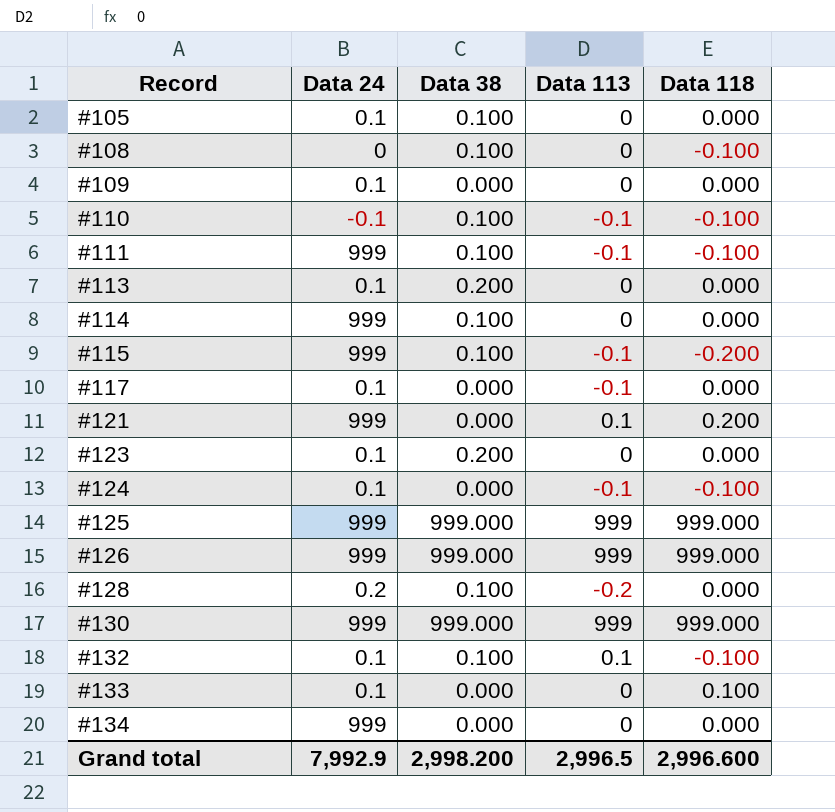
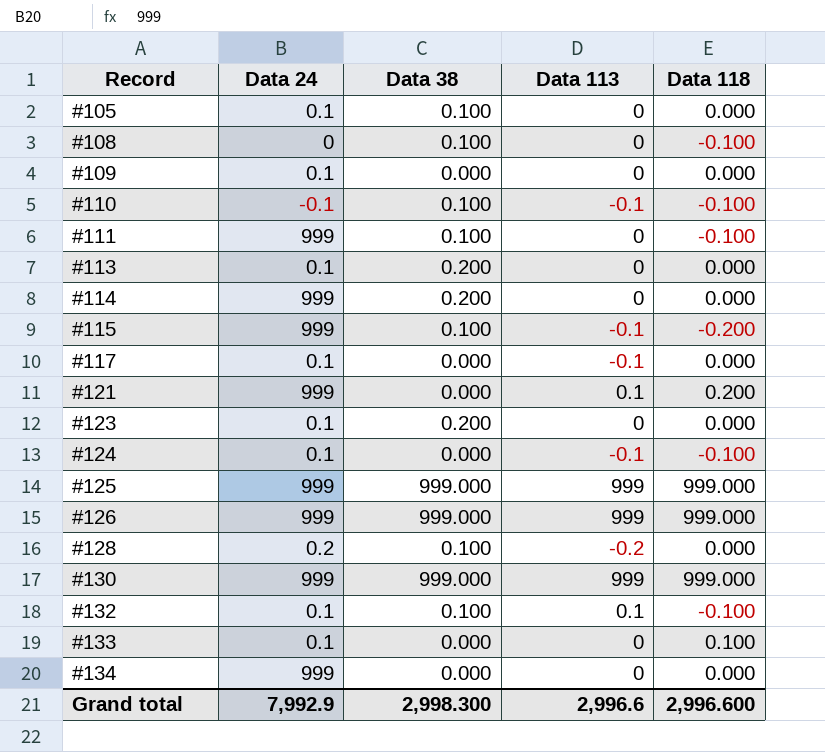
#111 | Data 113: -0.1 -> 0
#114 | Data 38: 0.100 -> 0.200
Grand total | Data 38: 2,998.200 -> 2,998.300
Grand total | Data 113: 2,996.5 -> 2,996.6

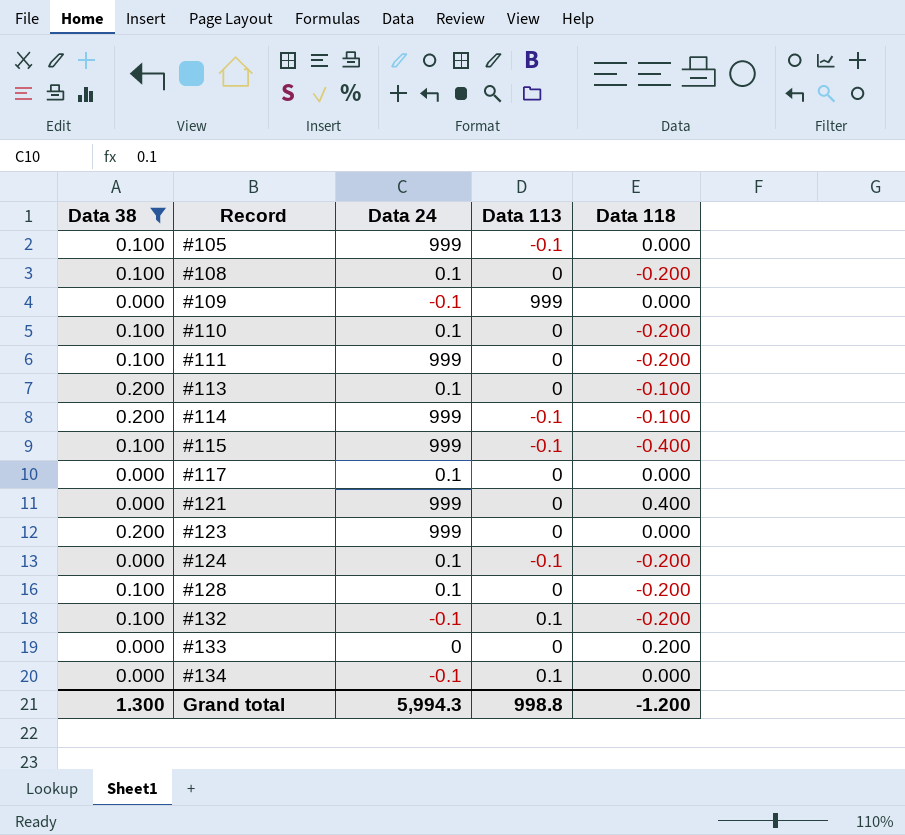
filter: none -> Data 38 != 999.000
column Data 38 | position: 3 -> 1
#105 | Data 24: 0.1 -> 999
#105 | Data 113: 0 -> -0.1
#108 | Data 24: 0 -> 0.1
#108 | Data 118: -0.100 -> -0.200
#109 | Data 24: 0.1 -> -0.1
#109 | Data 113: 0 -> 999
#110 | Data 24: -0.1 -> 0.1
#110 | Data 113: -0.1 -> 0
#110 | Data 118: -0.100 -> -0.200
#111 | Data 118: -0.100 -> -0.200
#113 | Data 118: 0.000 -> -0.100
#114 | Data 113: 0 -> -0.1
#114 | Data 118: 0.000 -> -0.100
#115 | Data 118: -0.200 -> -0.400
#117 | Data 113: -0.1 -> 0
#121 | Data 113: 0.1 -> 0
#121 | Data 118: 0.200 -> 0.400
#123 | Data 24: 0.1 -> 999
#124 | Data 118: -0.100 -> -0.200
#128 | Data 24: 0.2 -> 0.1
#128 | Data 113: -0.2 -> 0
#128 | Data 118: 0.000 -> -0.200
#132 | Data 24: 0.1 -> -0.1
#132 | Data 118: -0.100 -> -0.200
#133 | Data 24: 0.1 -> 0
#133 | Data 118: 0.100 -> 0.200
#134 | Data 24: 999 -> -0.1
#134 | Data 113: 0 -> 0.1
Grand total | Data 38: 2,998.300 -> 1.300
Grand total | Data 24: 7,992.9 -> 5,994.3
Grand total | Data 113: 2,996.6 -> 998.8
Grand total | Data 118: 2,996.600 -> -1.200

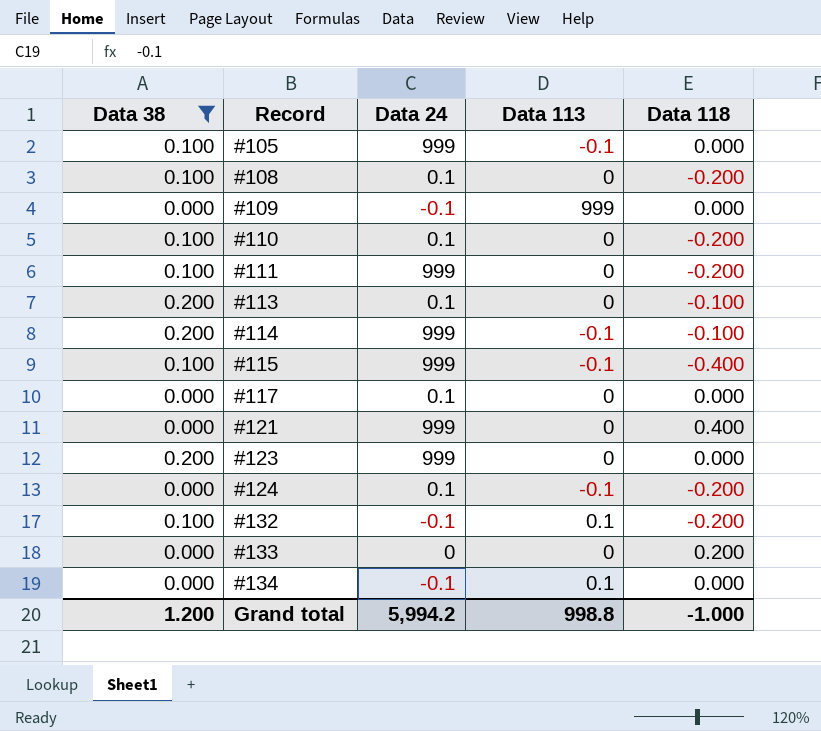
row #128: 0.100 | 0.1 | 0 | -0.200 -> none
Grand total | Data 38: 1.300 -> 1.200
Grand total | Data 24: 5,994.3 -> 5,994.2
Grand total | Data 118: -1.200 -> -1.000

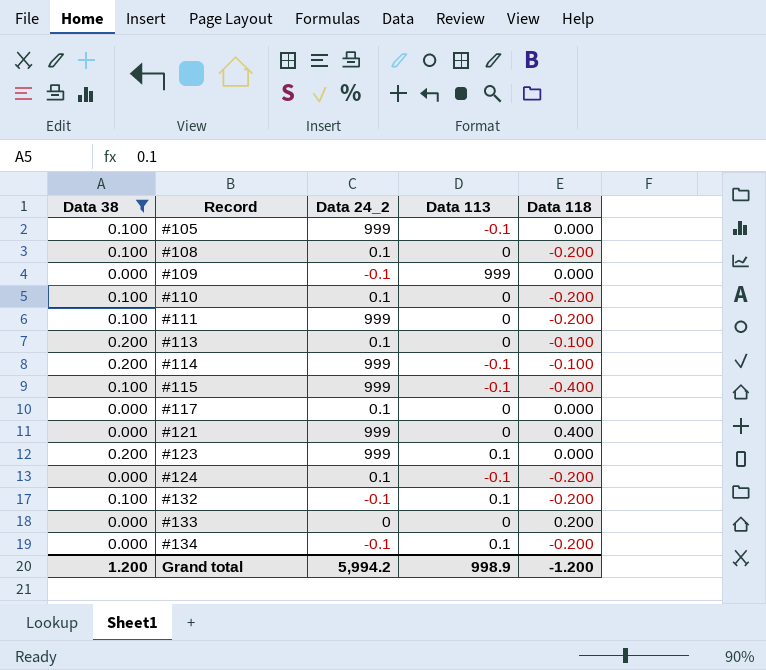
column name: Data 24 -> Data 24_2
#123 | Data 113: 0 -> 0.1
#134 | Data 118: 0.000 -> -0.200
Grand total | Data 113: 998.8 -> 998.9
Grand total | Data 118: -1.000 -> -1.200

